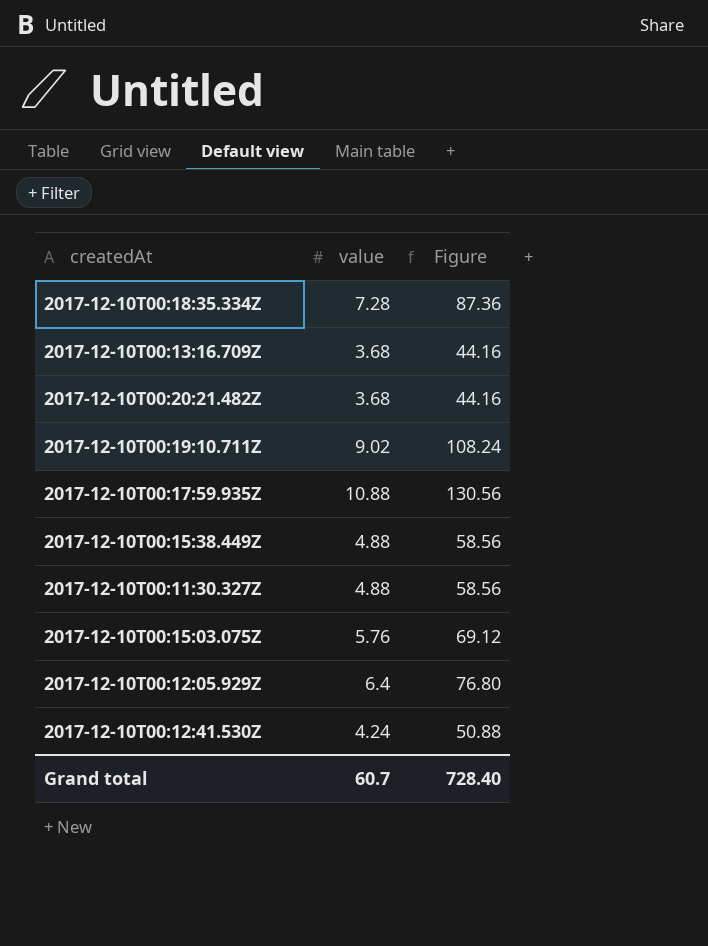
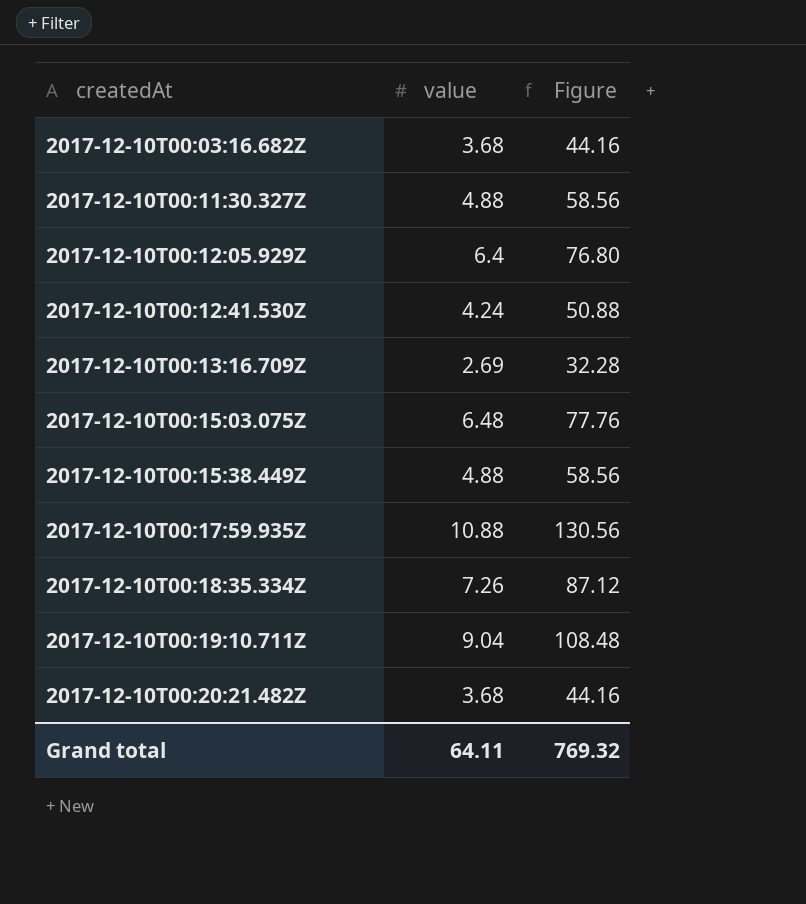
row order: none -> createdAt ascending
row 2017-12-10T00:03:16.682Z: none -> 3.68 | 44.16
2017-12-10T00:13:16.709Z | value: 3.68 -> 2.69
2017-12-10T00:13:16.709Z | Figure: 44.16 -> 32.28
2017-12-10T00:15:03.075Z | value: 5.76 -> 6.48
2017-12-10T00:15:03.075Z | Figure: 69.12 -> 77.76
2017-12-10T00:18:35.334Z | value: 7.28 -> 7.26
2017-12-10T00:18:35.334Z | Figure: 87.36 -> 87.12
2017-12-10T00:19:10.711Z | value: 9.02 -> 9.04
2017-12-10T00:19:10.711Z | Figure: 108.24 -> 108.48
Grand total | value: 60.7 -> 64.11
Grand total | Figure: 728.40 -> 769.32

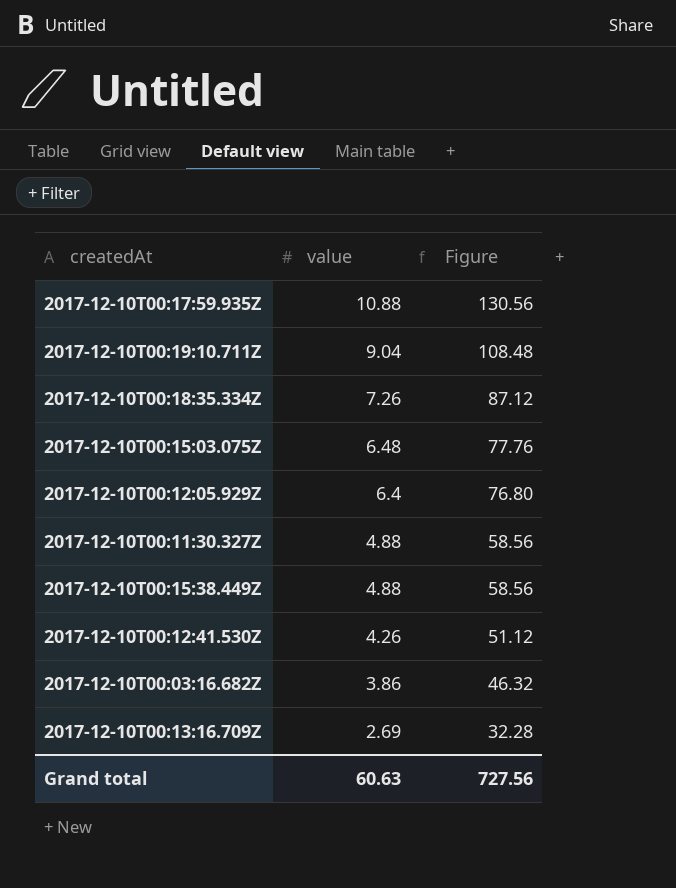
row order: createdAt ascending -> value descending
row 2017-12-10T00:20:21.482Z: 3.68 | 44.16 -> none
2017-12-10T00:12:41.530Z | value: 4.24 -> 4.26
2017-12-10T00:12:41.530Z | Figure: 50.88 -> 51.12
2017-12-10T00:03:16.682Z | value: 3.68 -> 3.86
2017-12-10T00:03:16.682Z | Figure: 44.16 -> 46.32
Grand total | value: 64.11 -> 60.63
Grand total | Figure: 769.32 -> 727.56

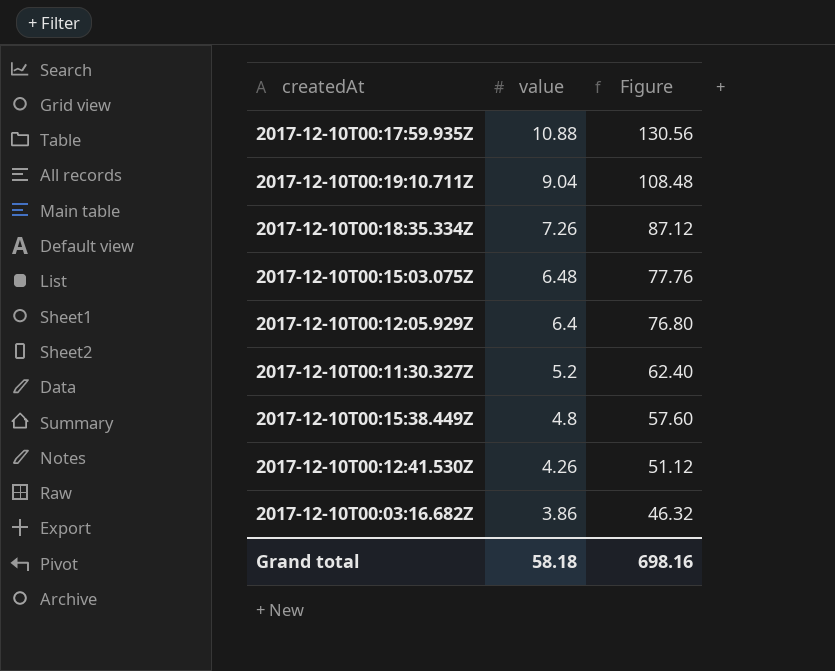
row 2017-12-10T00:13:16.709Z: 2.69 | 32.28 -> none
2017-12-10T00:11:30.327Z | value: 4.88 -> 5.2
2017-12-10T00:11:30.327Z | Figure: 58.56 -> 62.40
2017-12-10T00:15:38.449Z | value: 4.88 -> 4.8
2017-12-10T00:15:38.449Z | Figure: 58.56 -> 57.60
Grand total | value: 60.63 -> 58.18
Grand total | Figure: 727.56 -> 698.16

